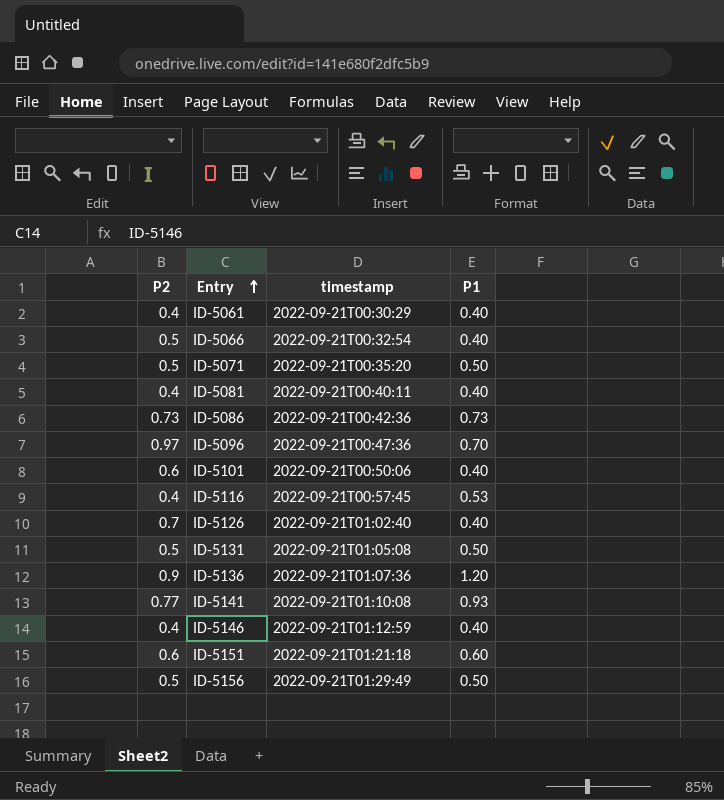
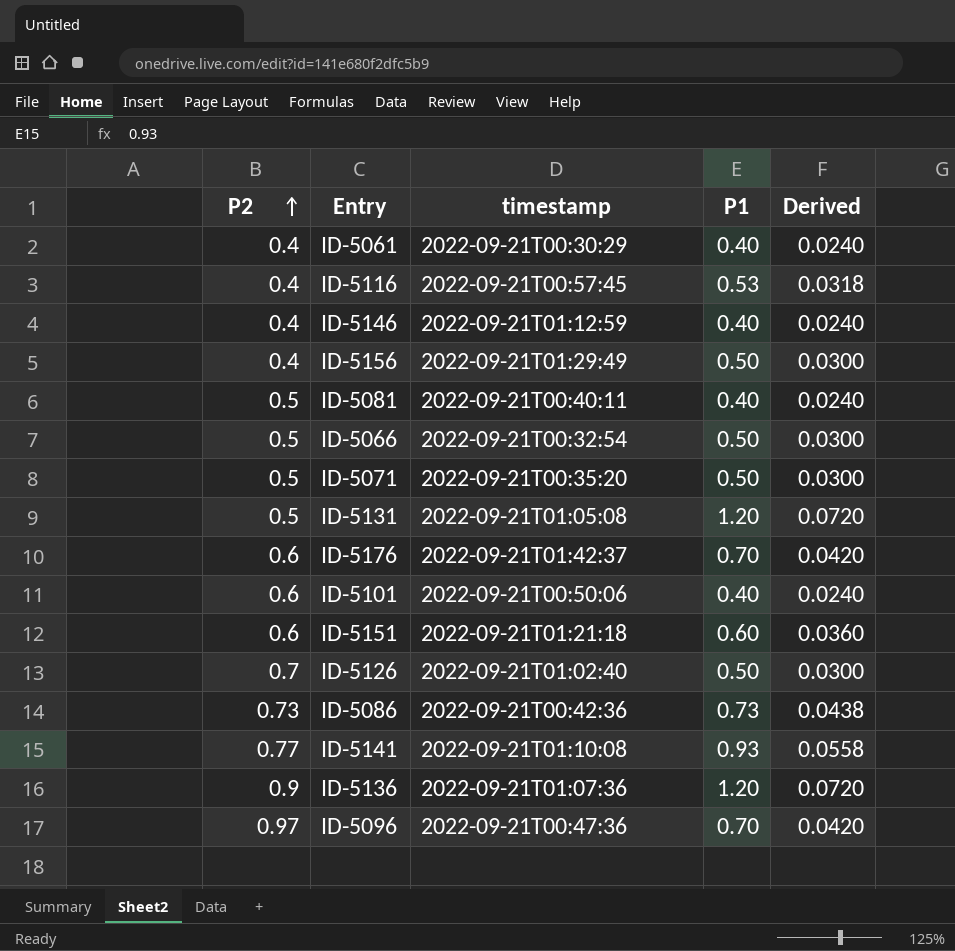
row order: Entry ascending -> P2 ascending
column Derived | formula: none -> [P1] * 0.06
ID-5156 | P2: 0.5 -> 0.4
ID-5081 | P2: 0.4 -> 0.5
ID-5066 | P1: 0.40 -> 0.50
ID-5131 | P1: 0.50 -> 1.20
row ID-5176: none -> 0.6 | 2022-09-21T01:42:37 | 0.70 | 0.0420
ID-5126 | P1: 0.40 -> 0.50

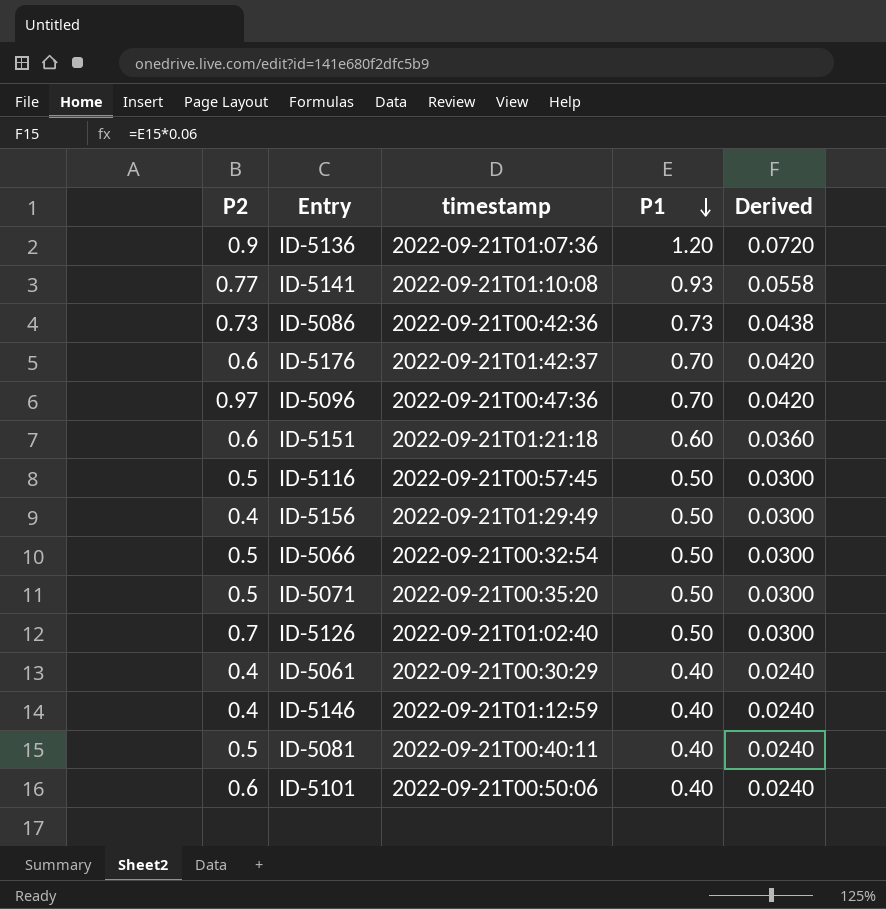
row order: P2 ascending -> P1 descending
row ID-5131: 0.5 | 2022-09-21T01:05:08 | 1.20 | 0.0720 -> none
ID-5116 | P2: 0.4 -> 0.5
ID-5116 | P1: 0.53 -> 0.50
ID-5116 | Derived: 0.0318 -> 0.0300

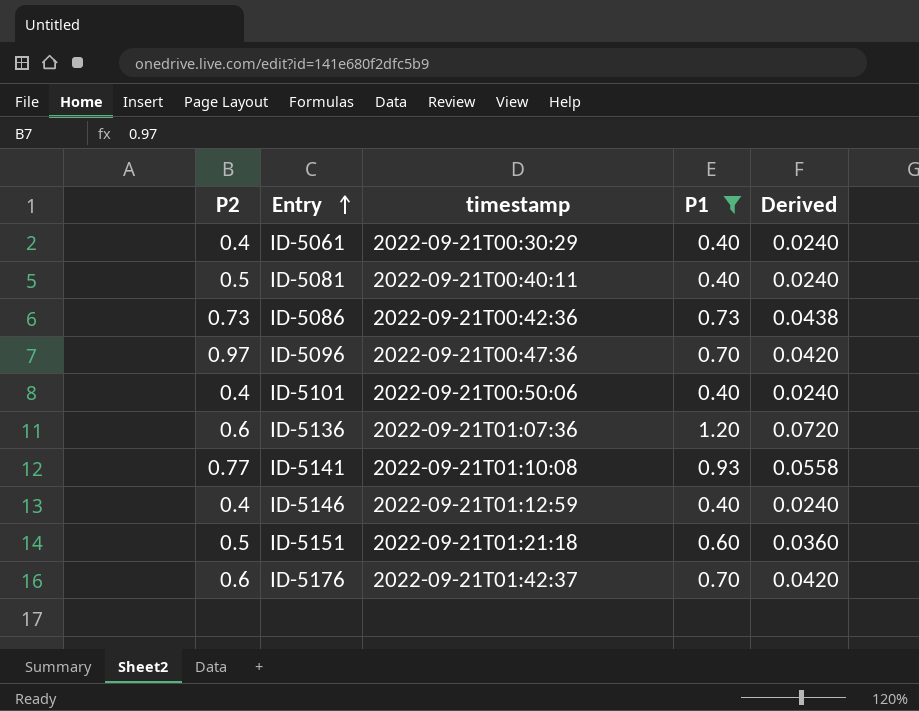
filter: none -> P1 != 0.50
row order: P1 descending -> Entry ascending
ID-5101 | P2: 0.6 -> 0.4
ID-5136 | P2: 0.9 -> 0.6
ID-5151 | P2: 0.6 -> 0.5

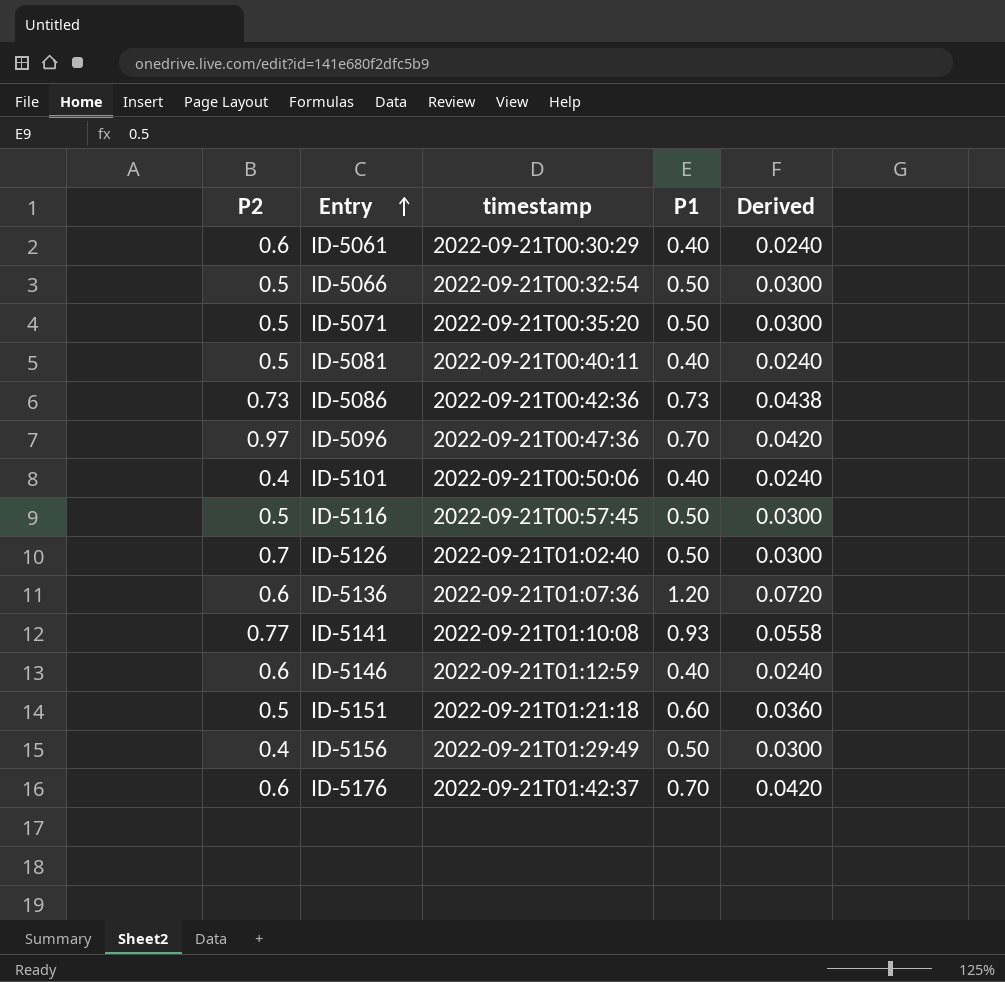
filter: P1 != 0.50 -> none
ID-5061 | P2: 0.4 -> 0.6
ID-5146 | P2: 0.4 -> 0.6

